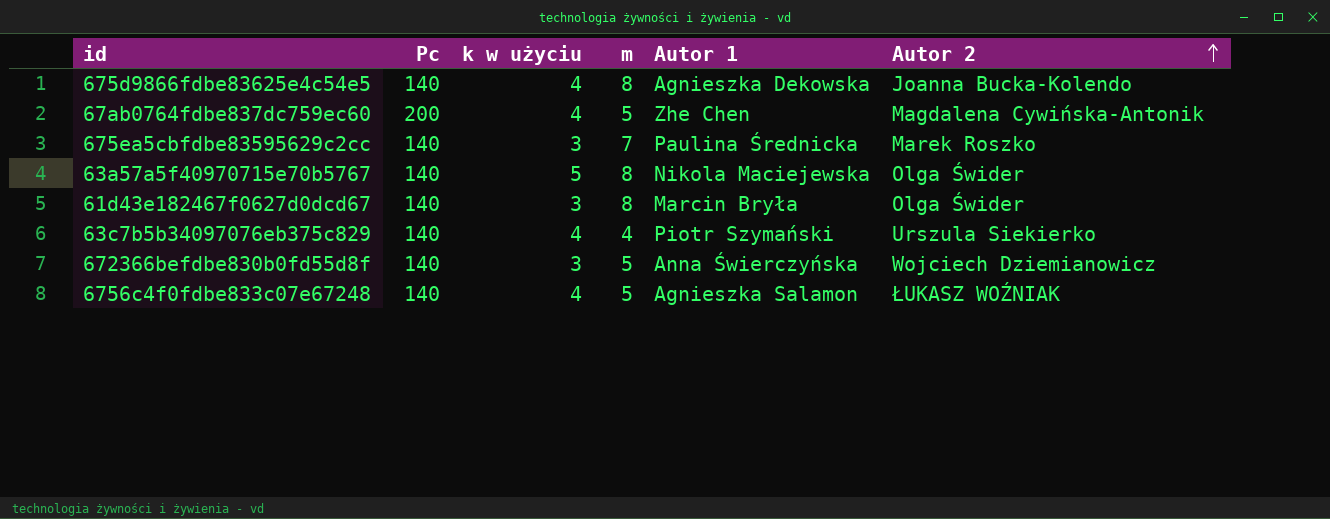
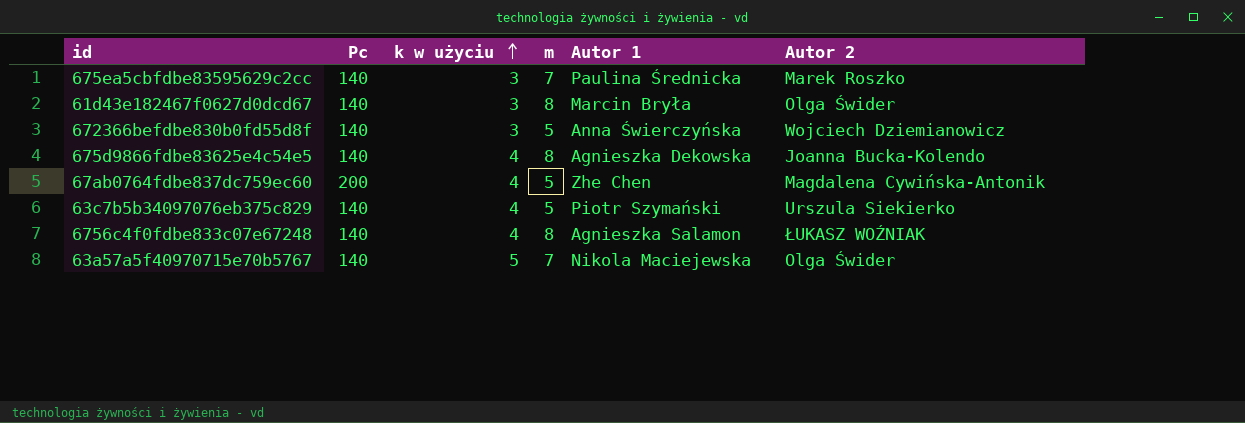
row order: Autor 2 ascending -> k w użyciu ascending
63c7b5b34097076eb375c829 | m: 4 -> 5
6756c4f0fdbe833c07e67248 | m: 5 -> 8
63a57a5f40970715e70b5767 | m: 8 -> 7

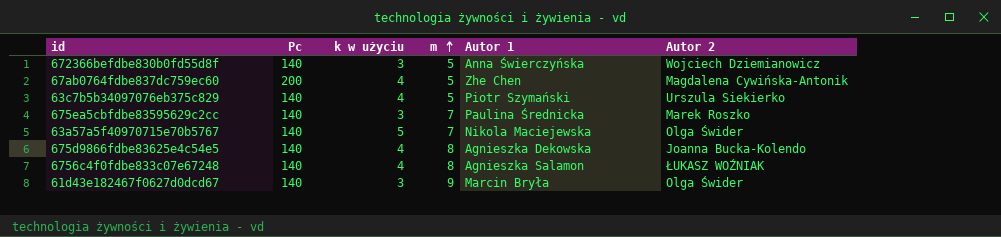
row order: k w użyciu ascending -> m ascending
61d43e182467f0627d0dcd67 | m: 8 -> 9

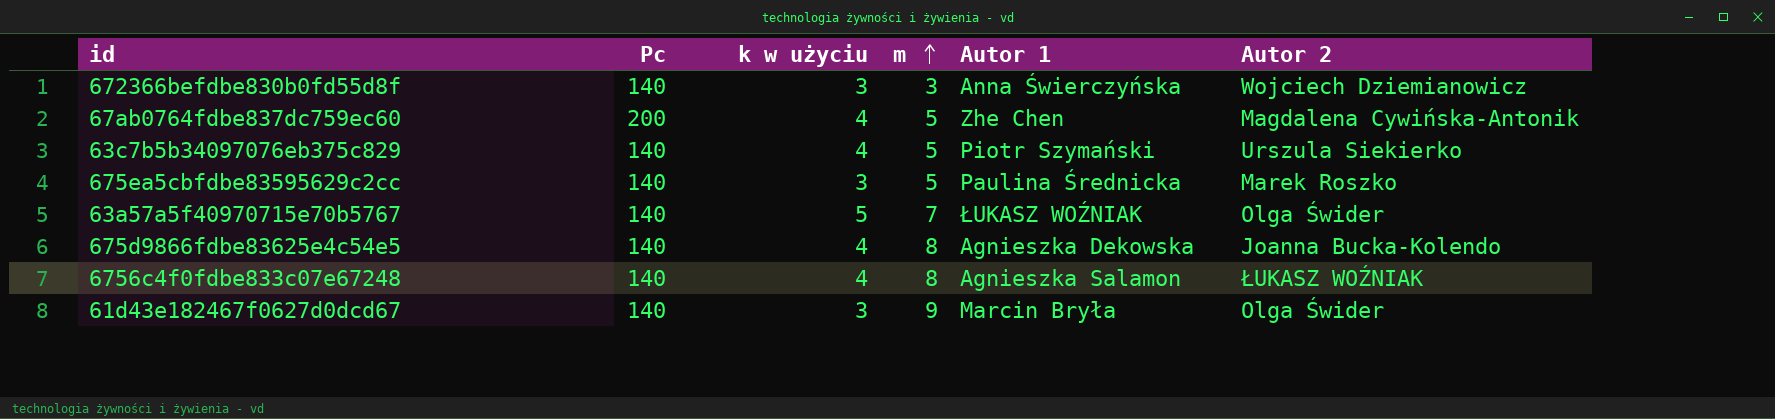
672366befdbe830b0fd55d8f | m: 5 -> 3
675ea5cbfdbe83595629c2cc | m: 7 -> 5
63a57a5f40970715e70b5767 | Autor 1: Nikola Maciejewska -> ŁUKASZ WOŹNIAK

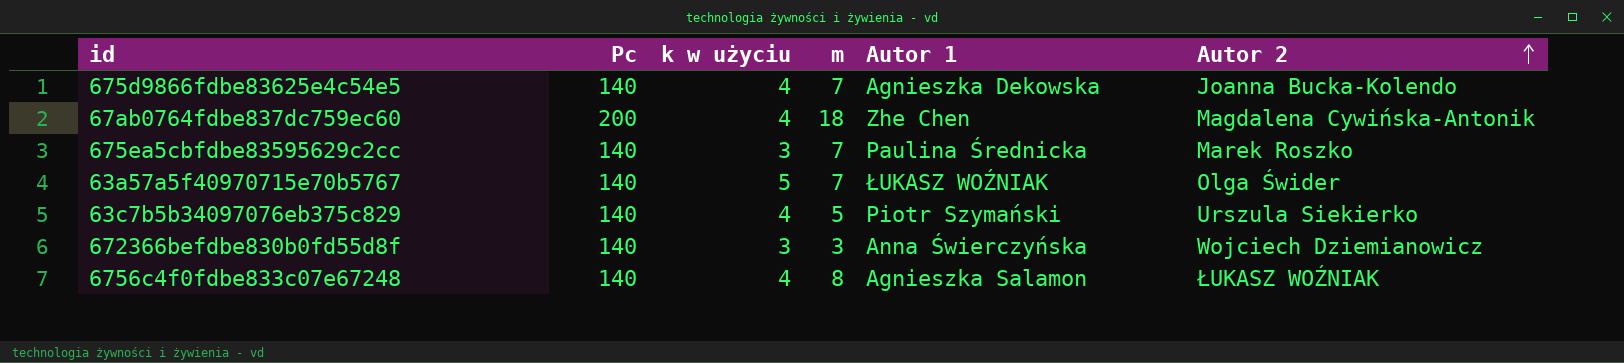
row order: m ascending -> Autor 2 ascending
row 61d43e182467f0627d0dcd67: 140 | 3 | 9 | Marcin Bryła | Olga Świder -> none
675d9866fdbe83625e4c54e5 | m: 8 -> 7
67ab0764fdbe837dc759ec60 | m: 5 -> 18
675ea5cbfdbe83595629c2cc | m: 5 -> 7

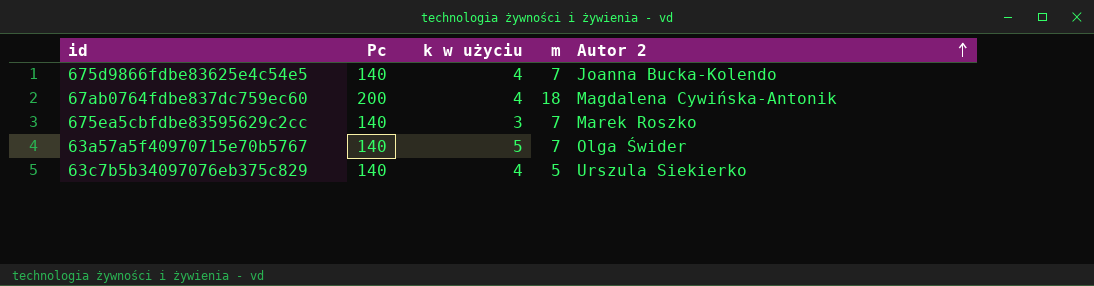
column Autor 1 | position: 5 -> none
row 672366befdbe830b0fd55d8f: 140 | 3 | 3 | Anna Świerczyńska | Wojciech Dziemianowicz -> none
row 6756c4f0fdbe833c07e67248: 140 | 4 | 8 | Agnieszka Salamon | ŁUKASZ WOŹNIAK -> none

